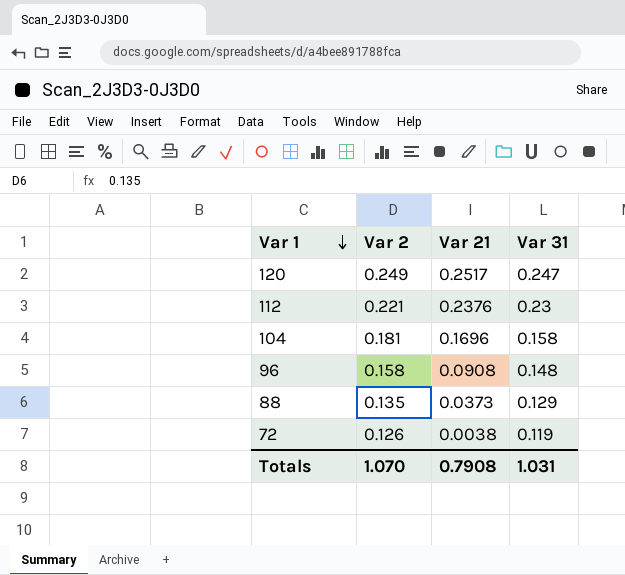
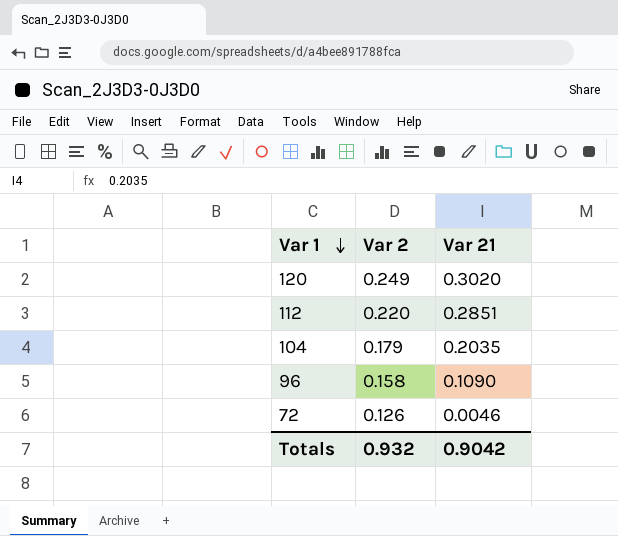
column Var 31 | position: 4 -> none
row 88: 0.135 | 0.0373 | 0.129 -> none
120 | Var 21: 0.2517 -> 0.3020
112 | Var 2: 0.221 -> 0.220
112 | Var 21: 0.2376 -> 0.2851
104 | Var 2: 0.181 -> 0.179
104 | Var 21: 0.1696 -> 0.2035
96 | Var 21: 0.0908 -> 0.1090
72 | Var 21: 0.0038 -> 0.0046
Totals | Var 2: 1.070 -> 0.932
Totals | Var 21: 0.7908 -> 0.9042

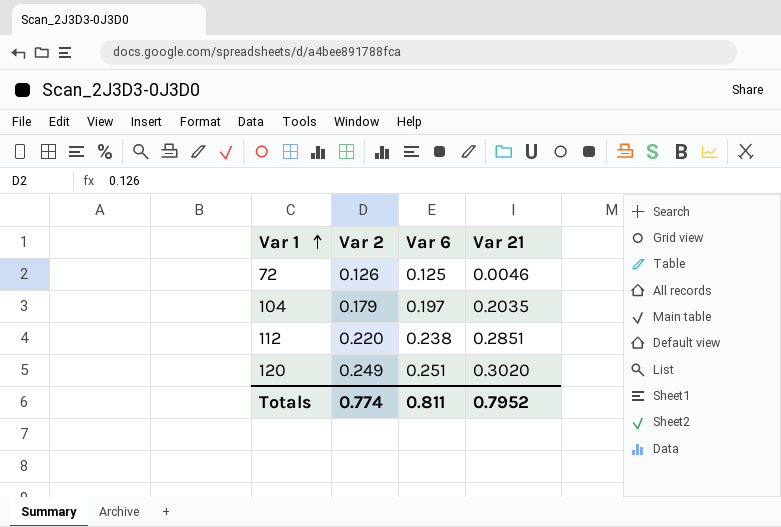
row order: Var 1 descending -> Var 1 ascending
column Var 6 | position: none -> 3
row 96: 0.158 | 0.1090 -> none
Totals | Var 2: 0.932 -> 0.774
Totals | Var 21: 0.9042 -> 0.7952

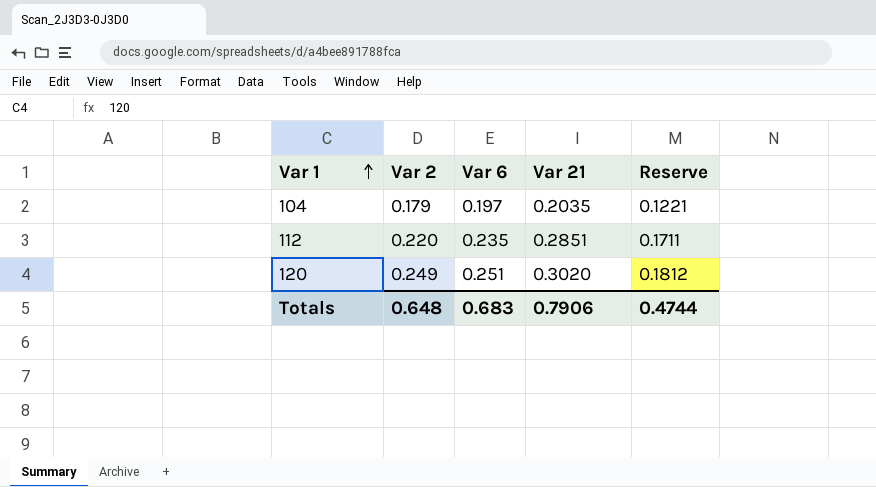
column Reserve | formula: none -> [Var 21] * 0.6
row 72: 0.126 | 0.125 | 0.0046 -> none
112 | Var 6: 0.238 -> 0.235
Totals | Var 2: 0.774 -> 0.648
Totals | Var 6: 0.811 -> 0.683
Totals | Var 21: 0.7952 -> 0.7906

